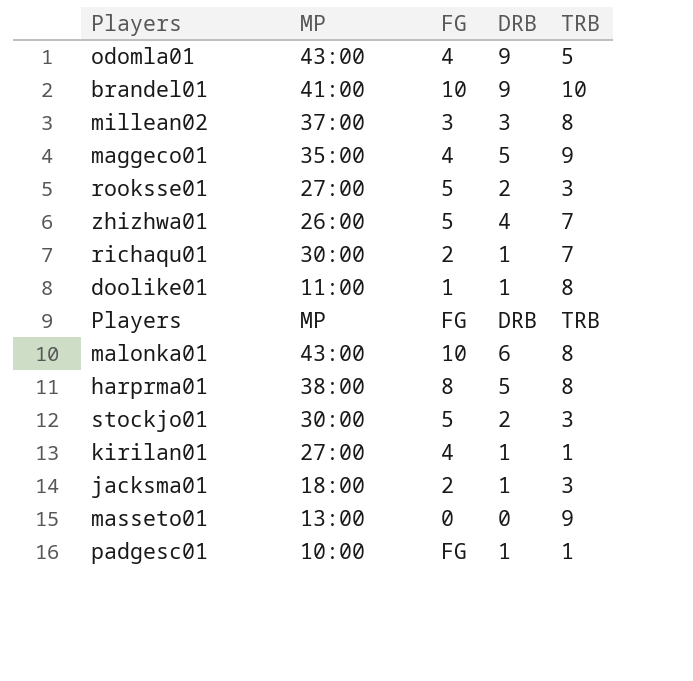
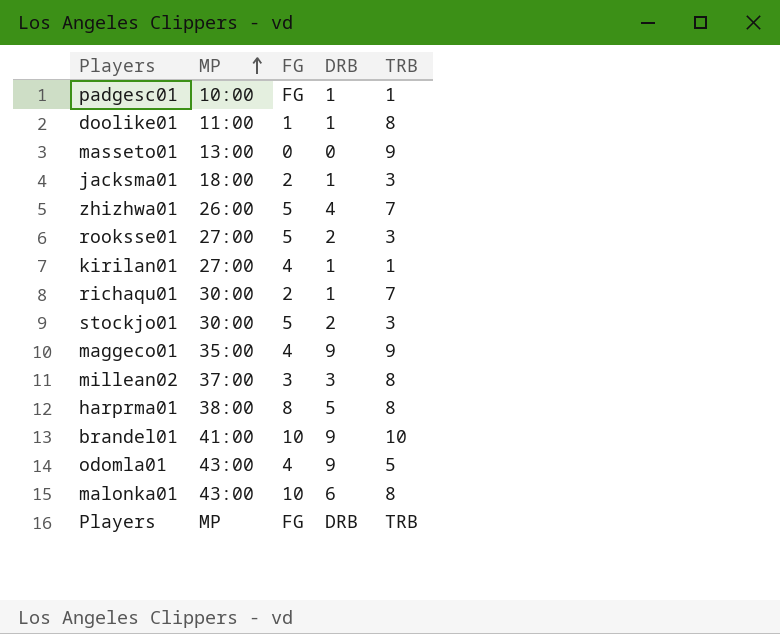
row order: none -> MP ascending
maggeco01 | DRB: 5 -> 9

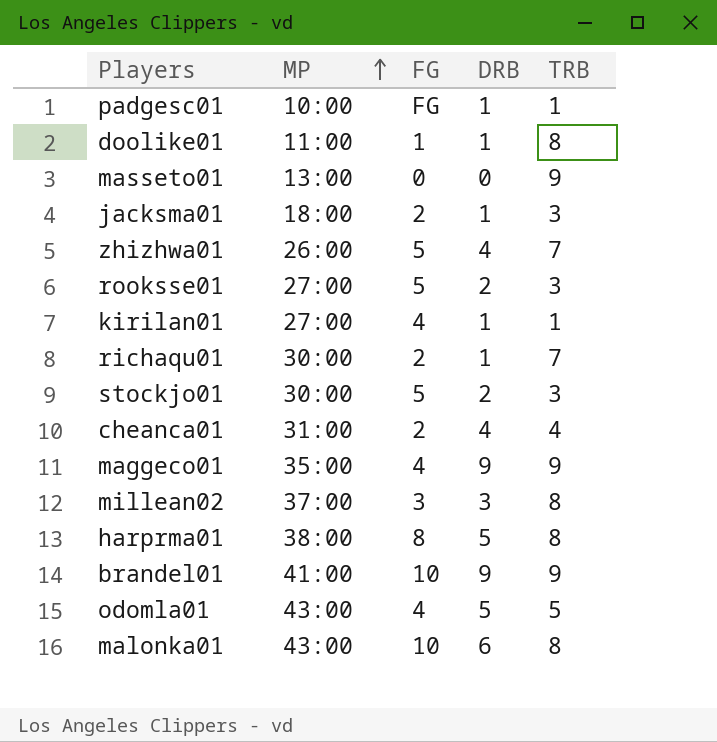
row Players: MP | FG | DRB | TRB -> none
row cheanca01: none -> 31:00 | 2 | 4 | 4
brandel01 | TRB: 10 -> 9
odomla01 | DRB: 9 -> 5

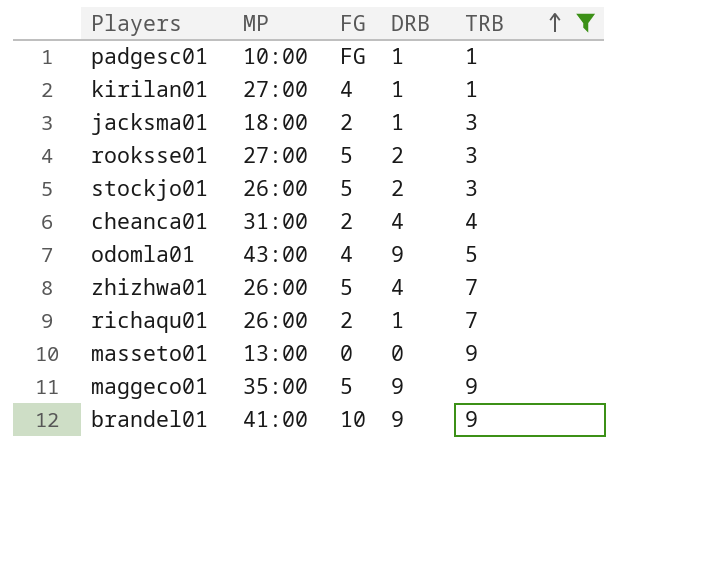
filter: none -> TRB != 8
row order: MP ascending -> TRB ascending
stockjo01 | MP: 30:00 -> 26:00
odomla01 | DRB: 5 -> 9
richaqu01 | MP: 30:00 -> 26:00
maggeco01 | FG: 4 -> 5

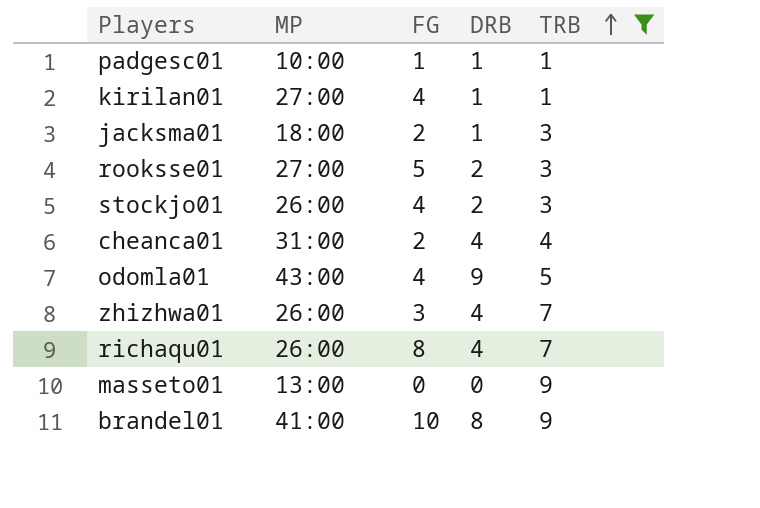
row maggeco01: 35:00 | 5 | 9 | 9 -> none
padgesc01 | FG: FG -> 1
stockjo01 | FG: 5 -> 4
zhizhwa01 | FG: 5 -> 3
richaqu01 | FG: 2 -> 8
richaqu01 | DRB: 1 -> 4
brandel01 | DRB: 9 -> 8

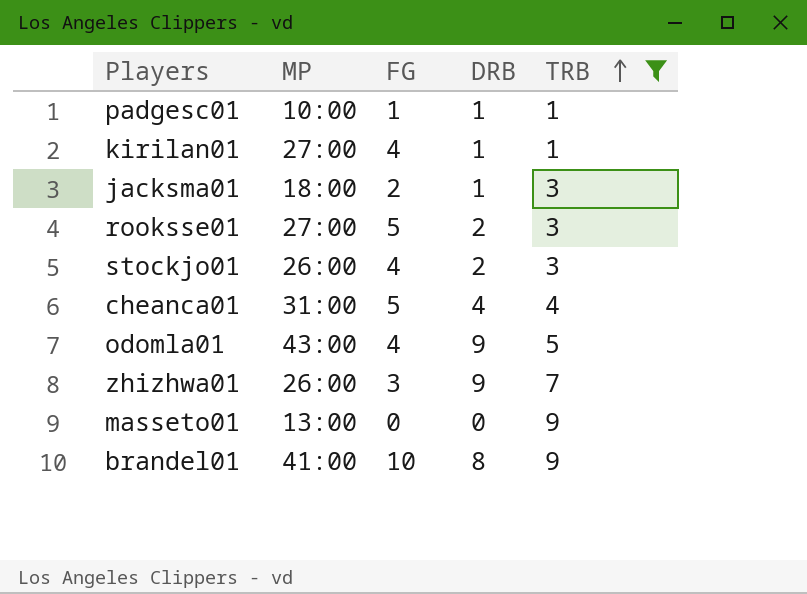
row richaqu01: 26:00 | 8 | 4 | 7 -> none
cheanca01 | FG: 2 -> 5
zhizhwa01 | DRB: 4 -> 9

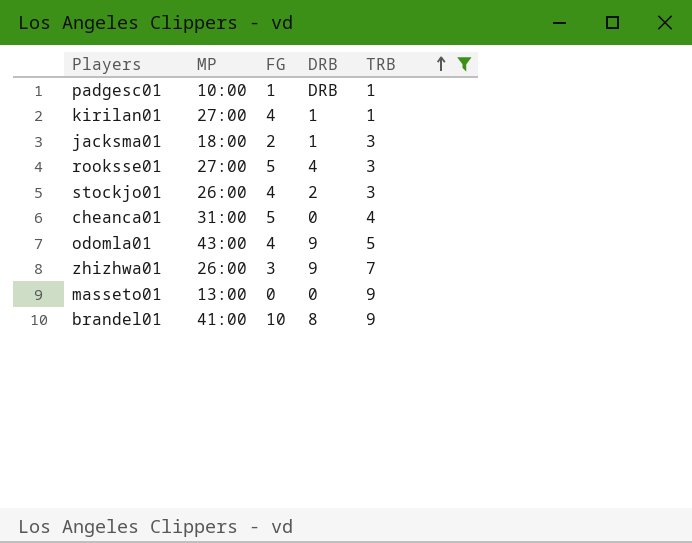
padgesc01 | DRB: 1 -> DRB
rooksse01 | DRB: 2 -> 4
cheanca01 | DRB: 4 -> 0

